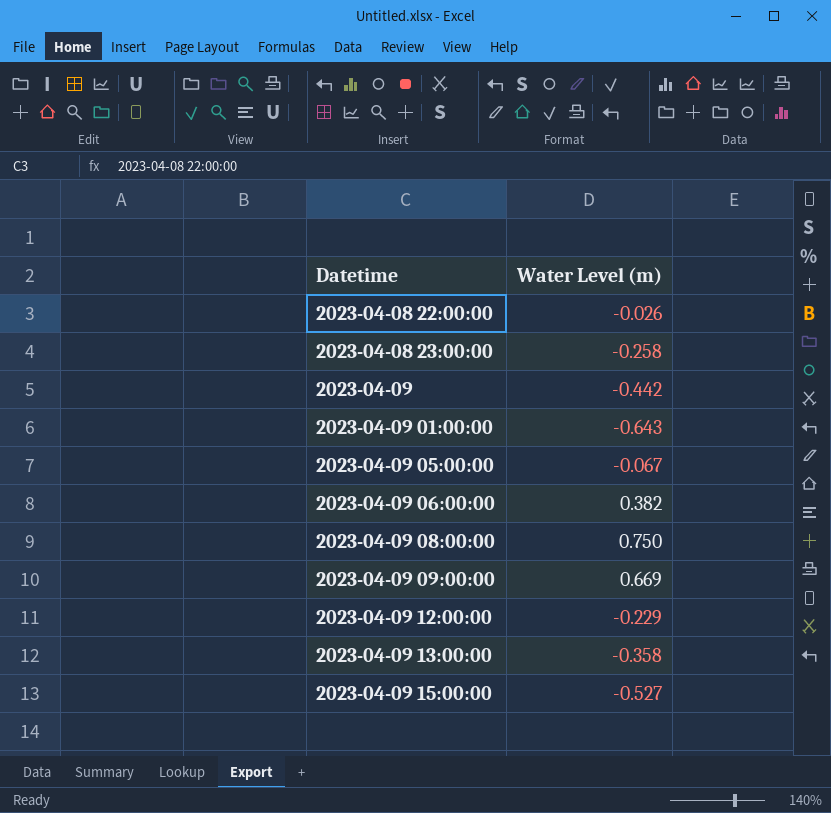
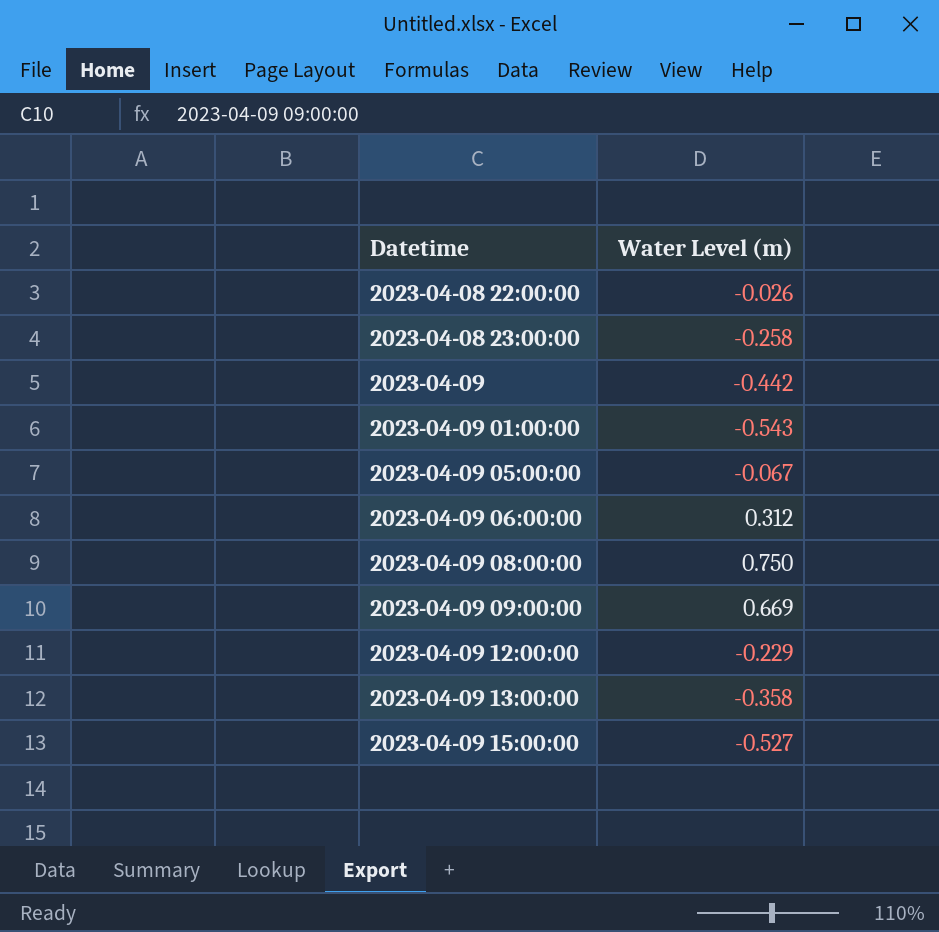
2023-04-09 01:00:00 | Water Level (m): -0.643 -> -0.543
2023-04-09 06:00:00 | Water Level (m): 0.382 -> 0.312

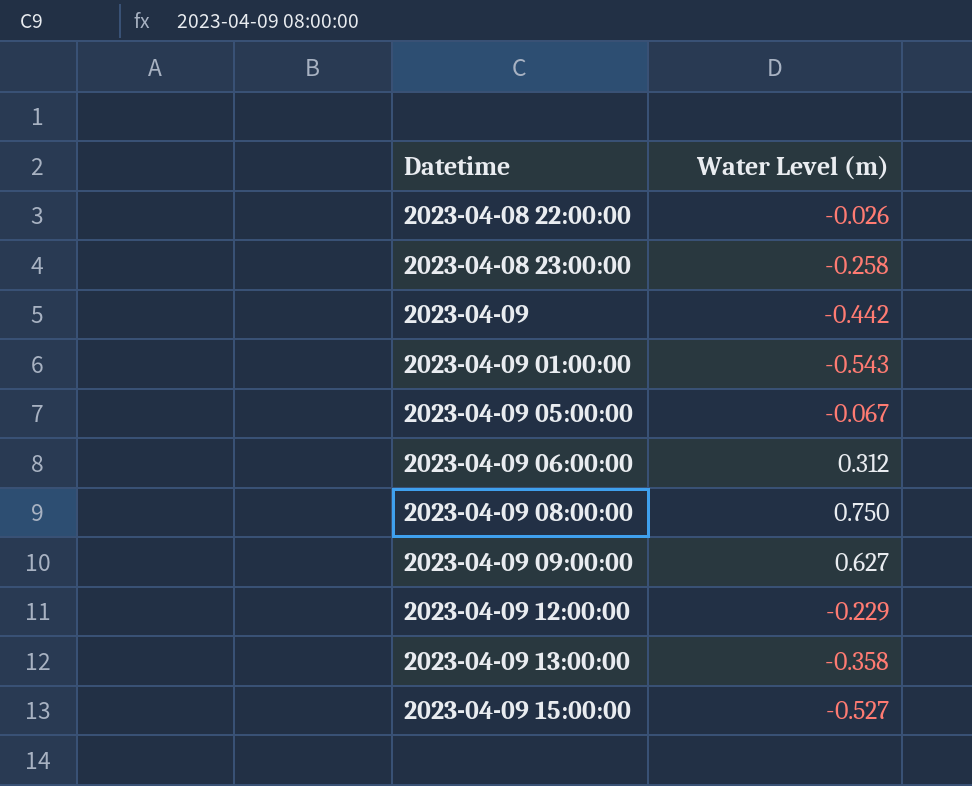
2023-04-09 09:00:00 | Water Level (m): 0.669 -> 0.627

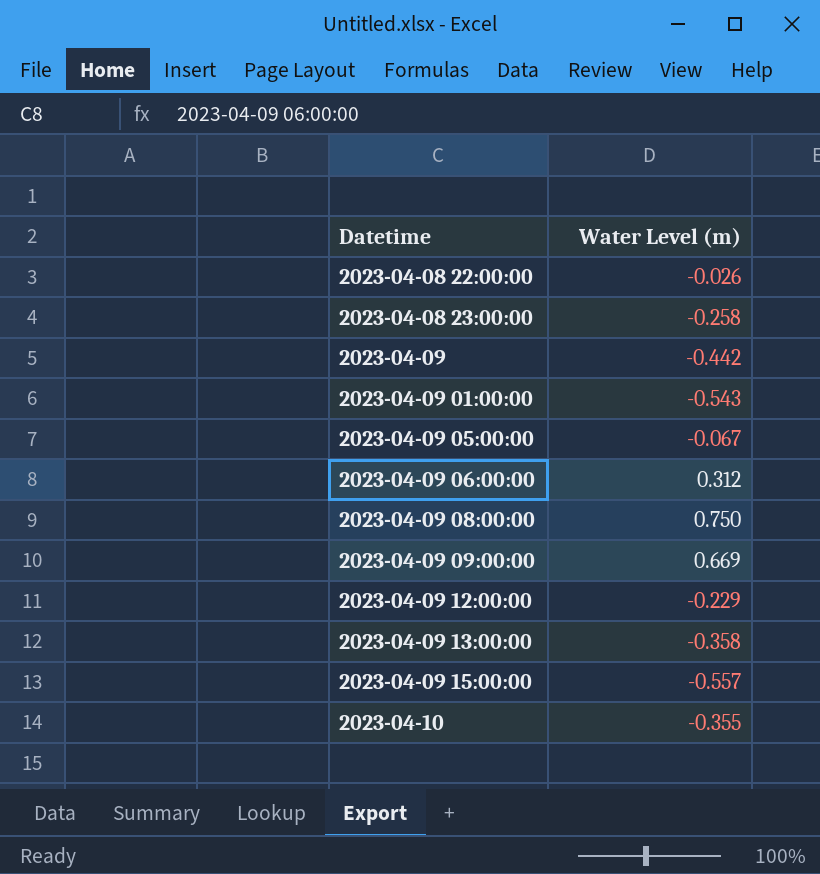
2023-04-09 09:00:00 | Water Level (m): 0.627 -> 0.669
2023-04-09 15:00:00 | Water Level (m): -0.527 -> -0.557
row 2023-04-10: none -> -0.355

